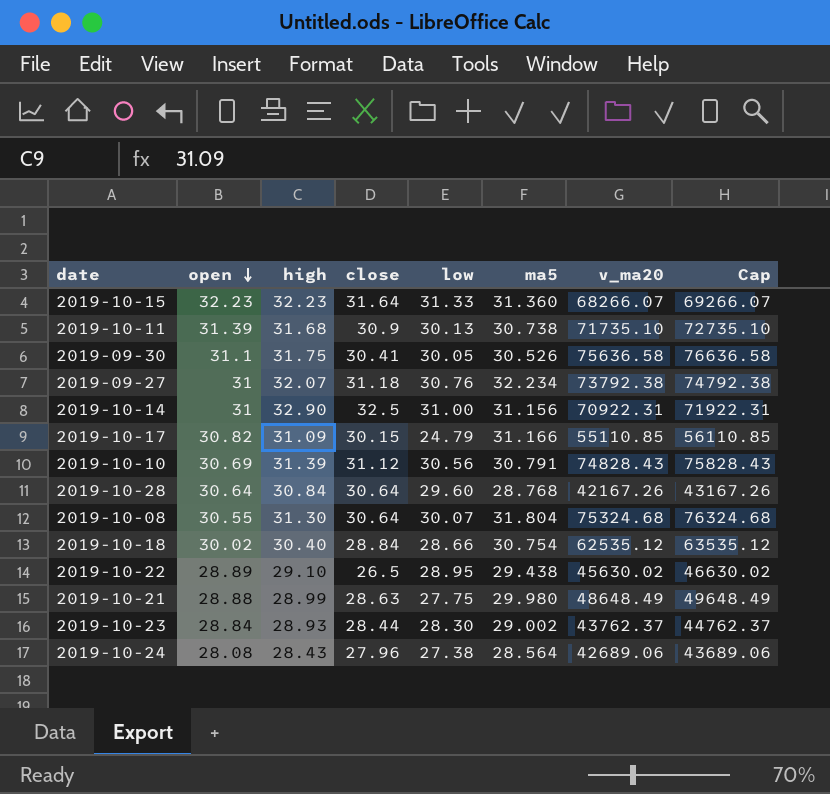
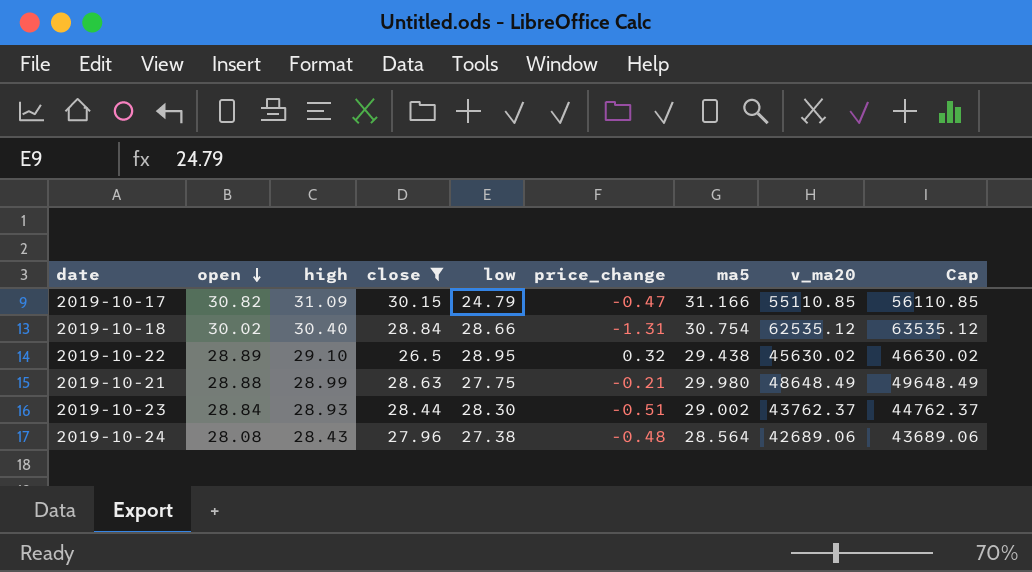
filter: none -> close <= 30.15
column price_change | position: none -> 6

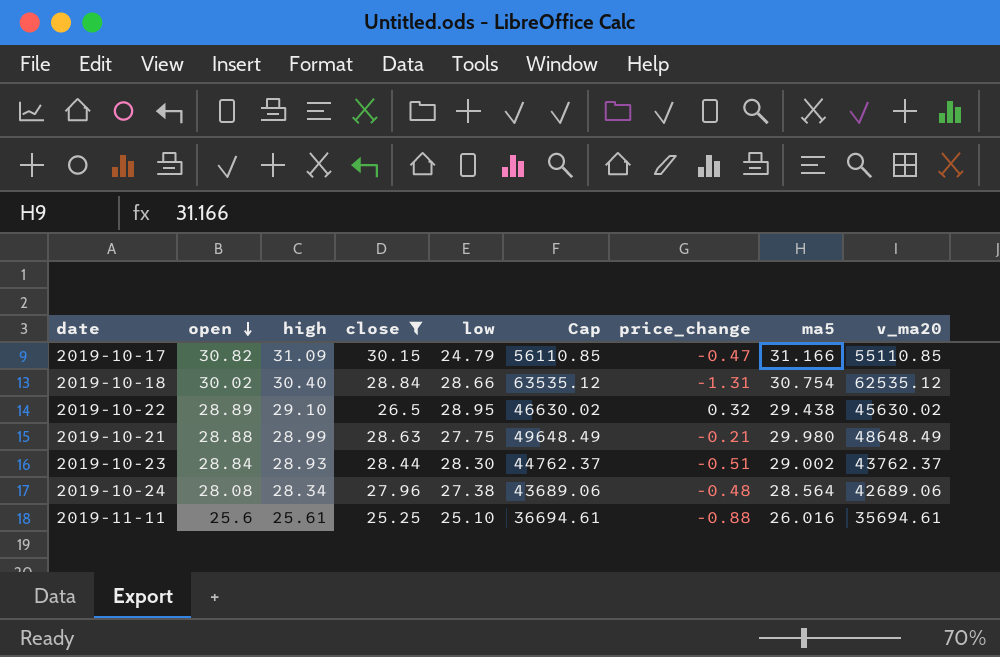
column Cap | position: 9 -> 6
2019-10-24 | high: 28.43 -> 28.34
row 2019-11-11: none -> 25.6 | 25.61 | 25.25 | 25.10 | 36694.61 | -0.88 | 26.016 | 35694.61

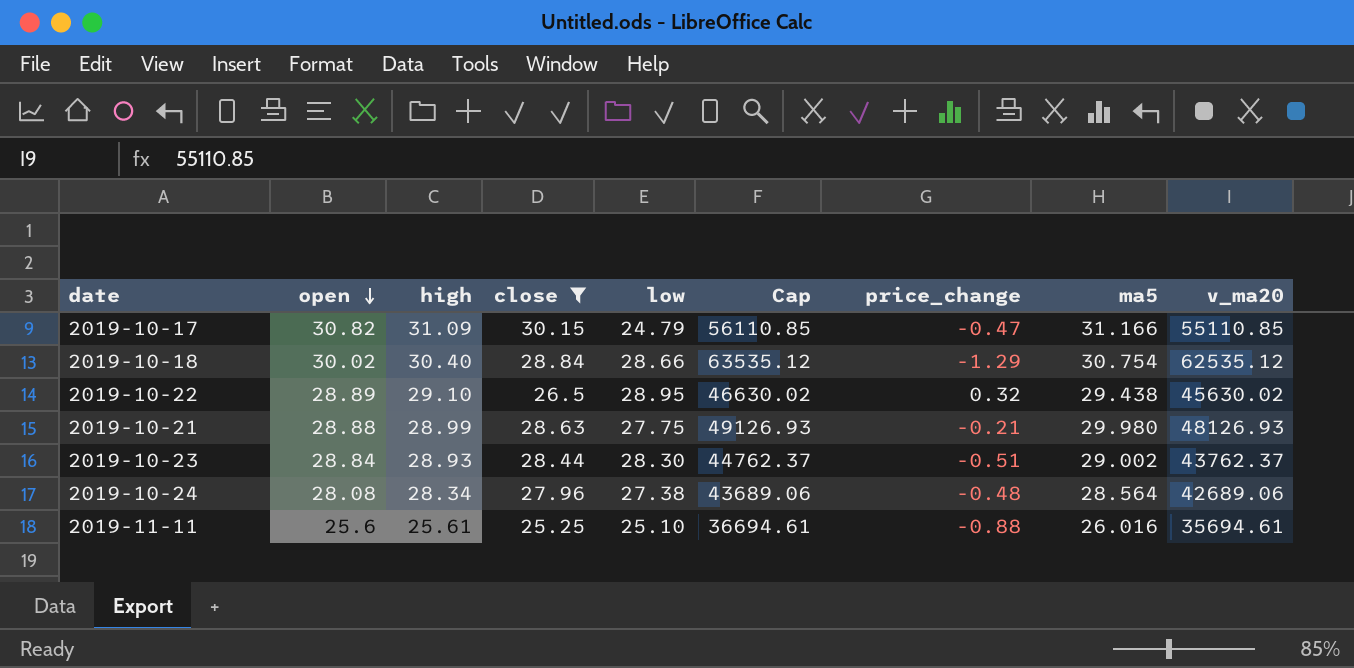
2019-10-18 | price_change: -1.31 -> -1.29
2019-10-21 | Cap: 49648.49 -> 49126.93
2019-10-21 | v_ma20: 48648.49 -> 48126.93

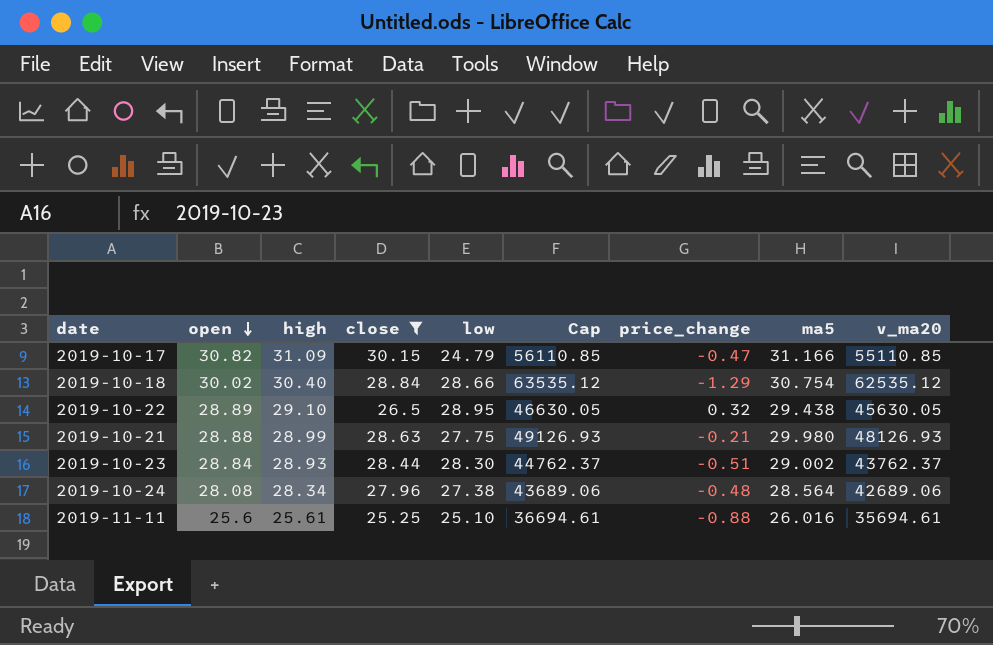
2019-10-22 | Cap: 46630.02 -> 46630.05
2019-10-22 | v_ma20: 45630.02 -> 45630.05

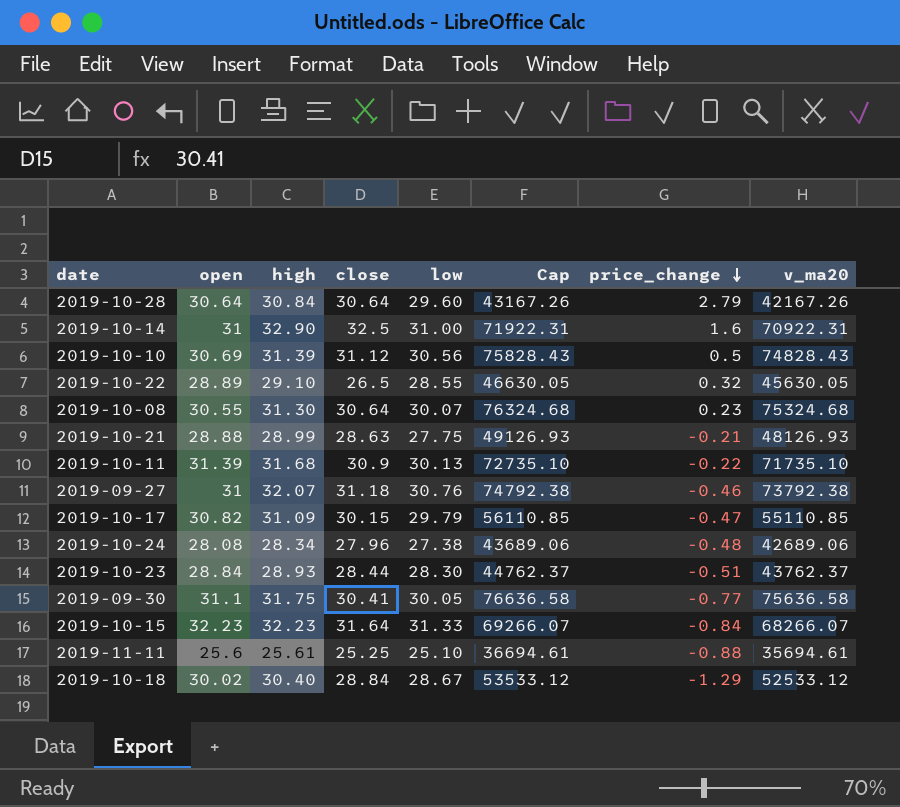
filter: close <= 30.15 -> none
row order: open descending -> price_change descending
column ma5 | position: 8 -> none
2019-10-22 | low: 28.95 -> 28.55
2019-10-17 | low: 24.79 -> 29.79
2019-10-18 | low: 28.66 -> 28.67
2019-10-18 | Cap: 63535.12 -> 53533.12
2019-10-18 | v_ma20: 62535.12 -> 52533.12

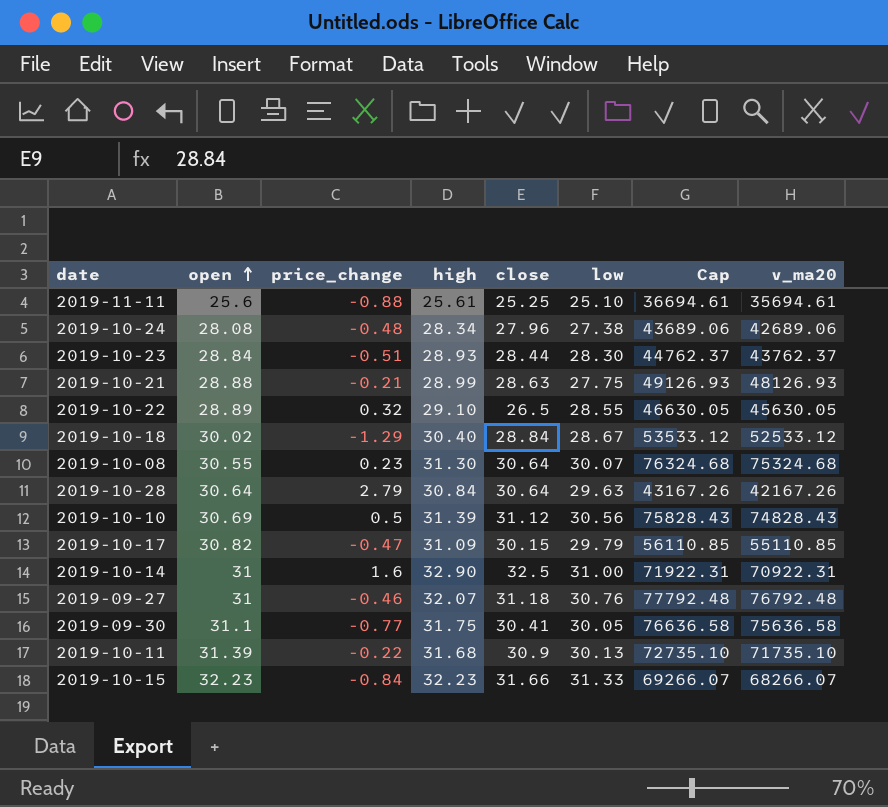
row order: price_change descending -> open ascending
column price_change | position: 7 -> 3
2019-10-28 | low: 29.60 -> 29.63
2019-09-27 | Cap: 74792.38 -> 77792.48
2019-09-27 | v_ma20: 73792.38 -> 76792.48
2019-10-15 | close: 31.64 -> 31.66

